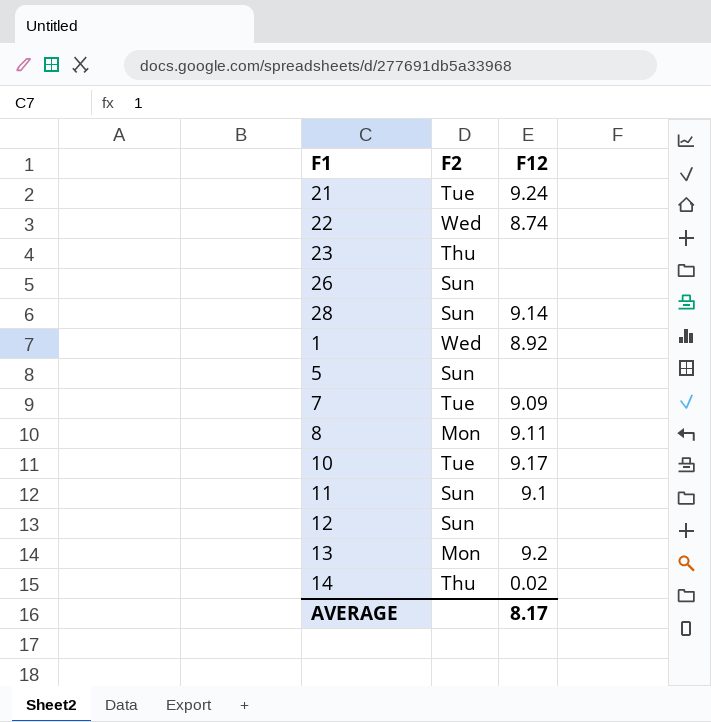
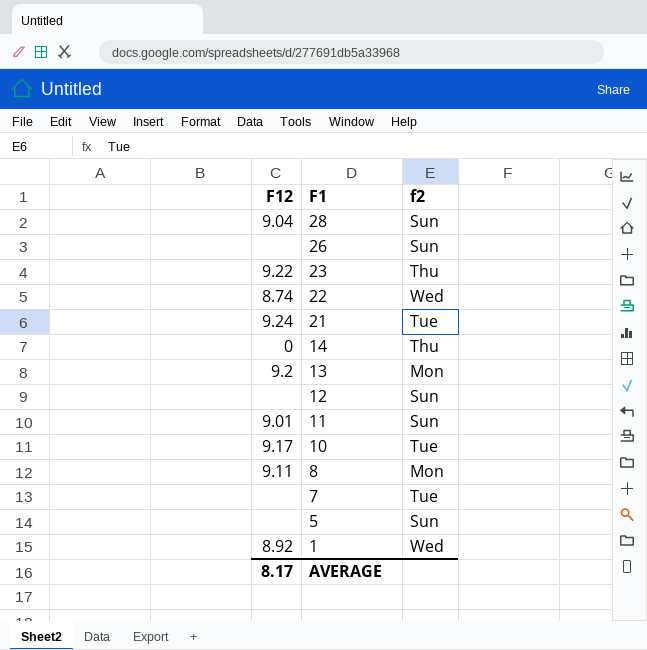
row order: none -> F1 descending
column F12 | position: 3 -> 1
column name: F2 -> f2
28 | F12: 9.14 -> 9.04
23 | F12: none -> 9.22
14 | F12: 0.02 -> 0
11 | F12: 9.1 -> 9.01
7 | F12: 9.09 -> none

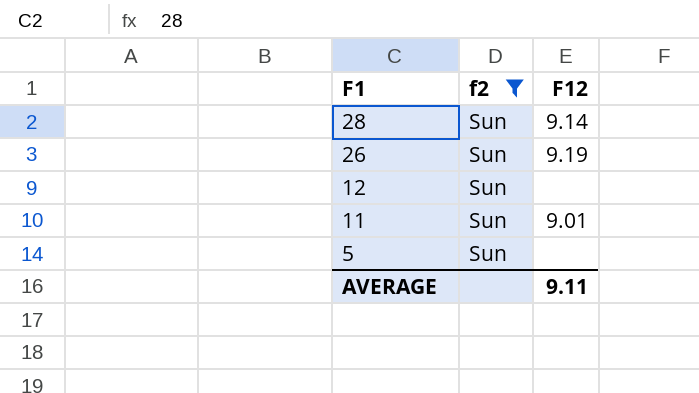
filter: none -> f2 = Sun
column F12 | position: 1 -> 3
28 | F12: 9.04 -> 9.14
26 | F12: none -> 9.19
AVERAGE | F12: 8.17 -> 9.11

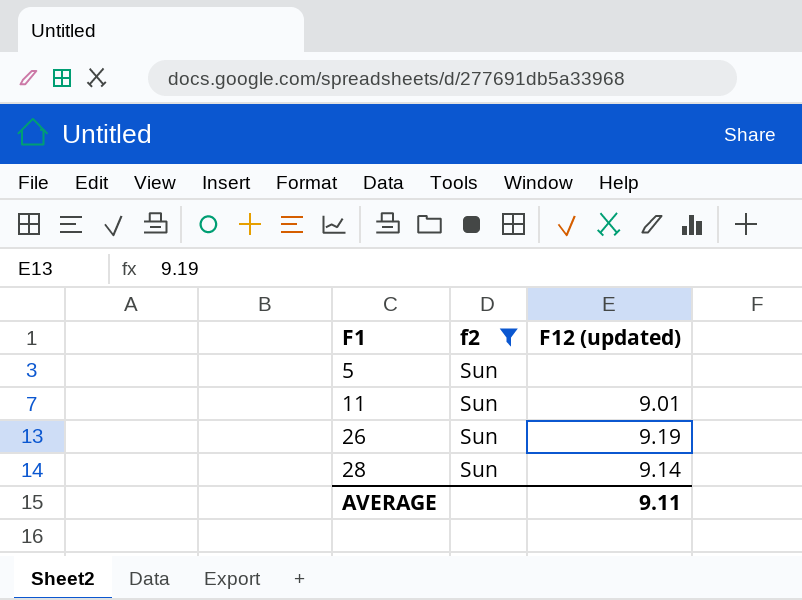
row order: F1 descending -> F1 ascending
column name: F12 -> F12 (updated)
row 12: Sun | none -> none

